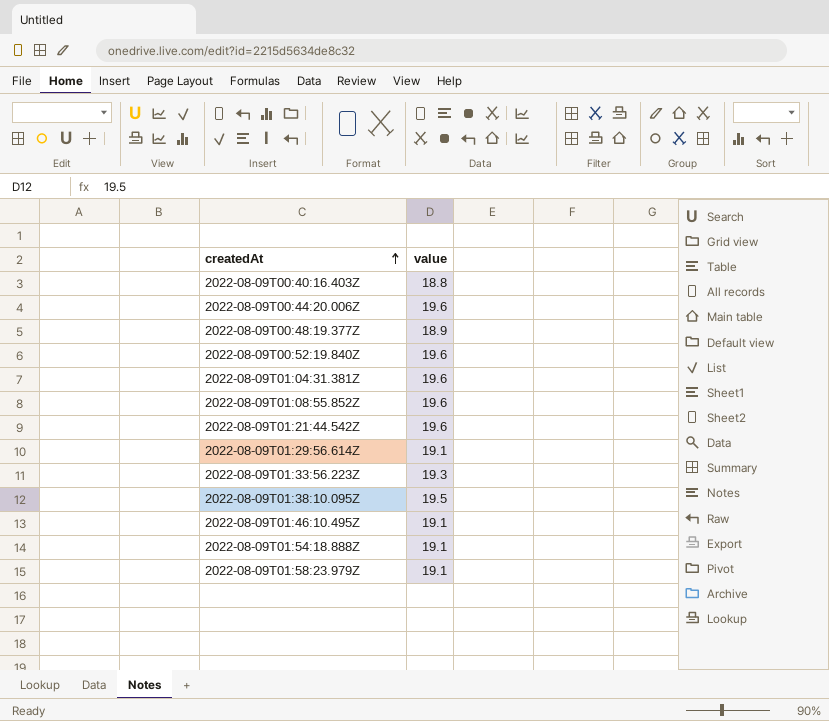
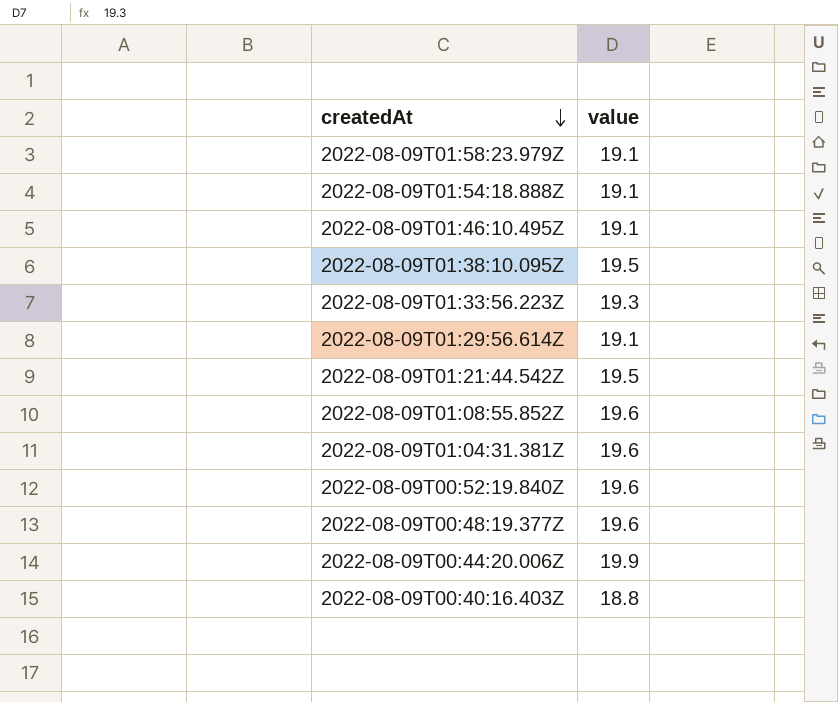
row order: createdAt ascending -> createdAt descending
2022-08-09T01:21:44.542Z | value: 19.6 -> 19.5
2022-08-09T00:48:19.377Z | value: 18.9 -> 19.6
2022-08-09T00:44:20.006Z | value: 19.6 -> 19.9

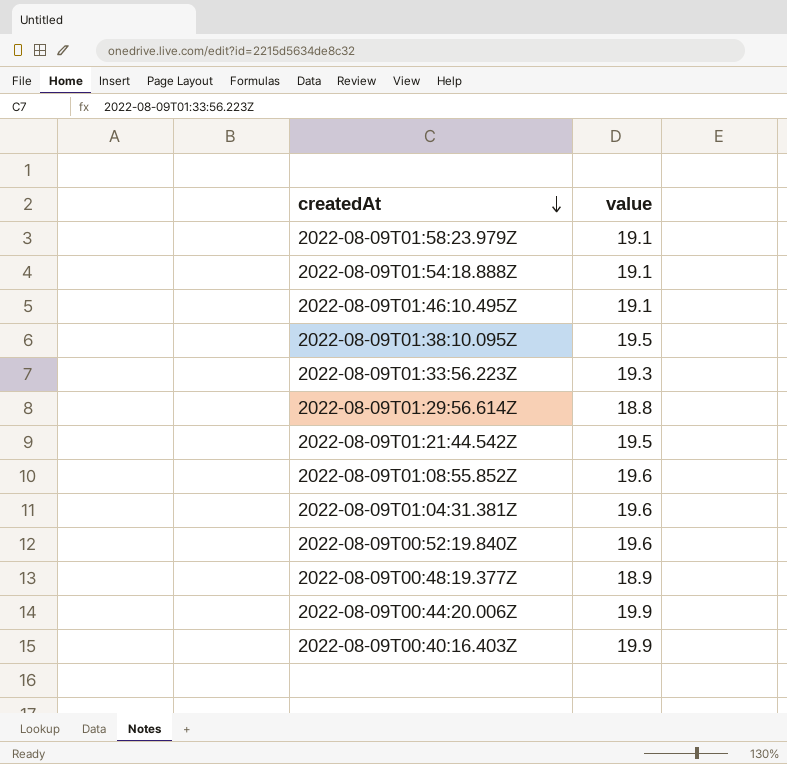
2022-08-09T01:29:56.614Z | value: 19.1 -> 18.8
2022-08-09T00:48:19.377Z | value: 19.6 -> 18.9
2022-08-09T00:40:16.403Z | value: 18.8 -> 19.9

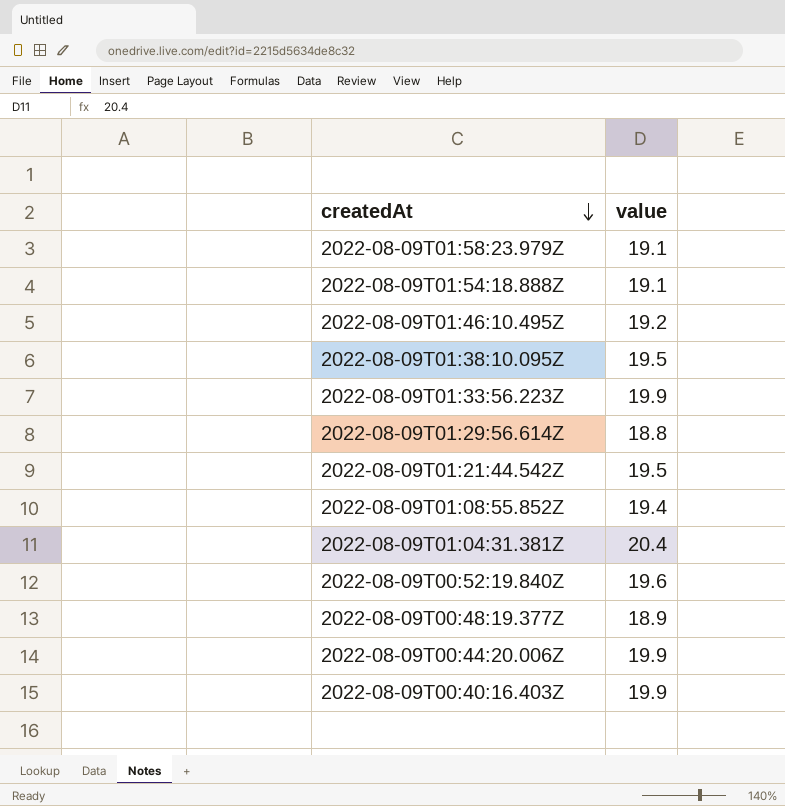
2022-08-09T01:46:10.495Z | value: 19.1 -> 19.2
2022-08-09T01:33:56.223Z | value: 19.3 -> 19.9
2022-08-09T01:08:55.852Z | value: 19.6 -> 19.4
2022-08-09T01:04:31.381Z | value: 19.6 -> 20.4

